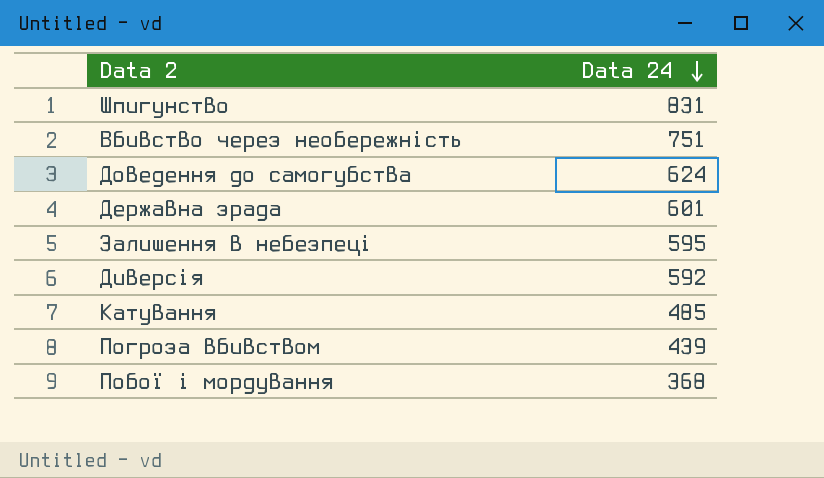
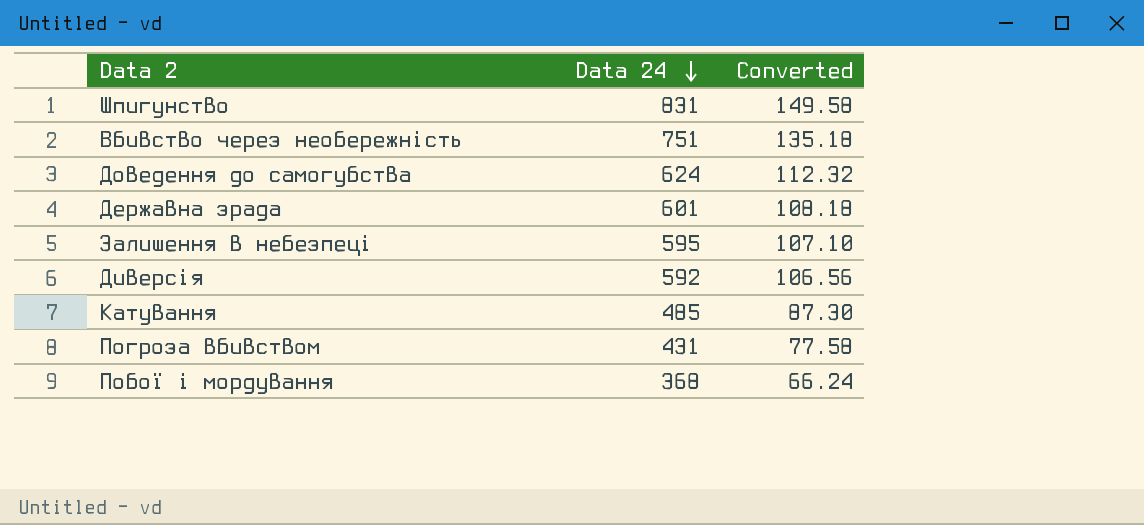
column Converted | formula: none -> [Data 24] * 0.18
Погроза вбивством | Data 24: 439 -> 431

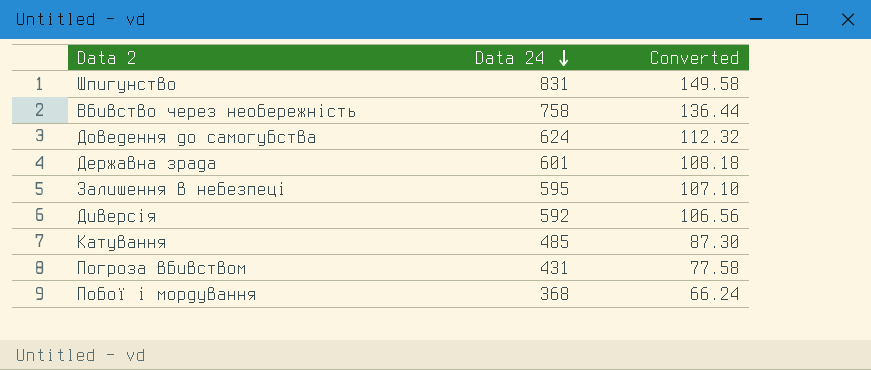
Вбивство через необережність | Data 24: 751 -> 758
Вбивство через необережність | Converted: 135.18 -> 136.44

